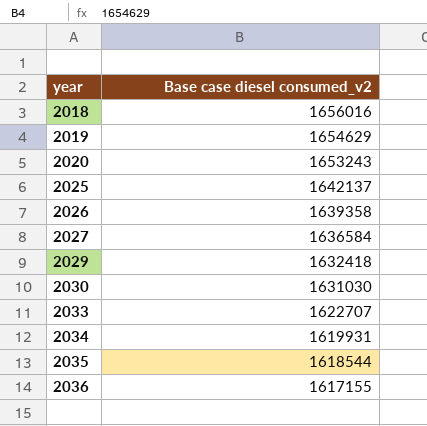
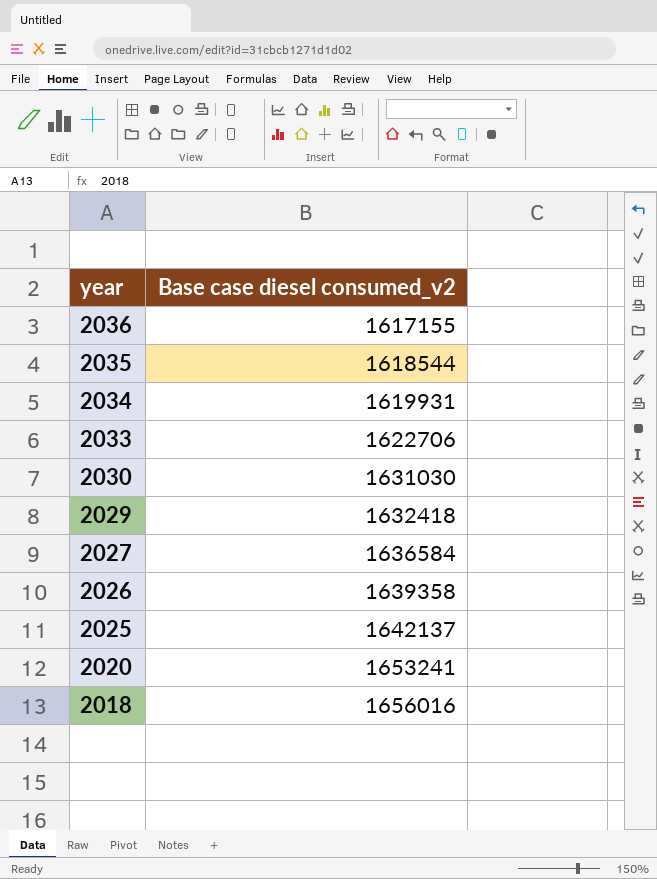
row order: year ascending -> year descending
row 2019: 1654629 -> none
2033 | Base case diesel consumed_v2: 1622707 -> 1622706
2020 | Base case diesel consumed_v2: 1653243 -> 1653241

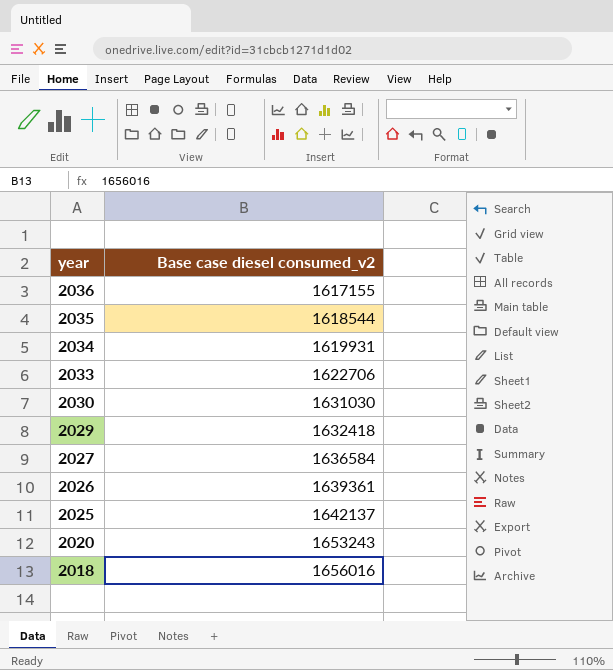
2026 | Base case diesel consumed_v2: 1639358 -> 1639361
2020 | Base case diesel consumed_v2: 1653241 -> 1653243

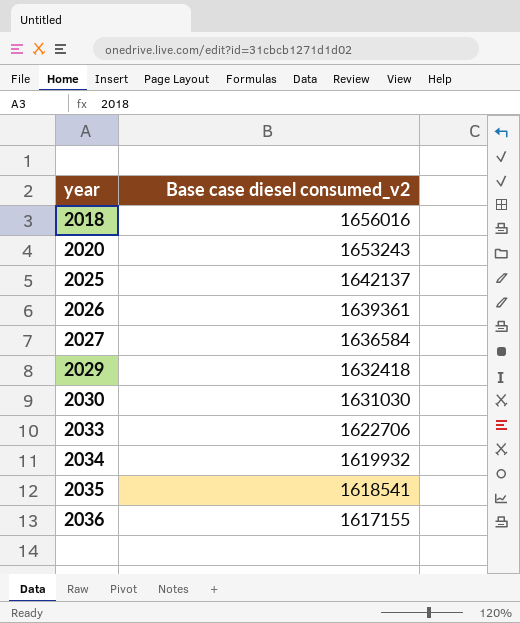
row order: year descending -> year ascending
2034 | Base case diesel consumed_v2: 1619931 -> 1619932
2035 | Base case diesel consumed_v2: 1618544 -> 1618541

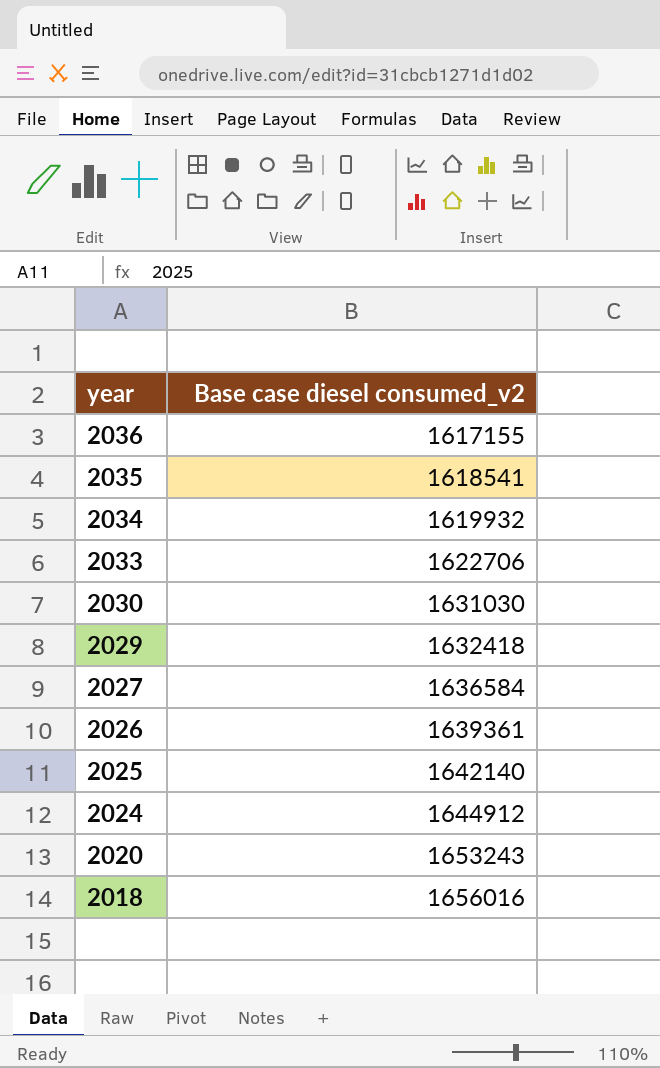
row order: year ascending -> year descending
2025 | Base case diesel consumed_v2: 1642137 -> 1642140
row 2024: none -> 1644912

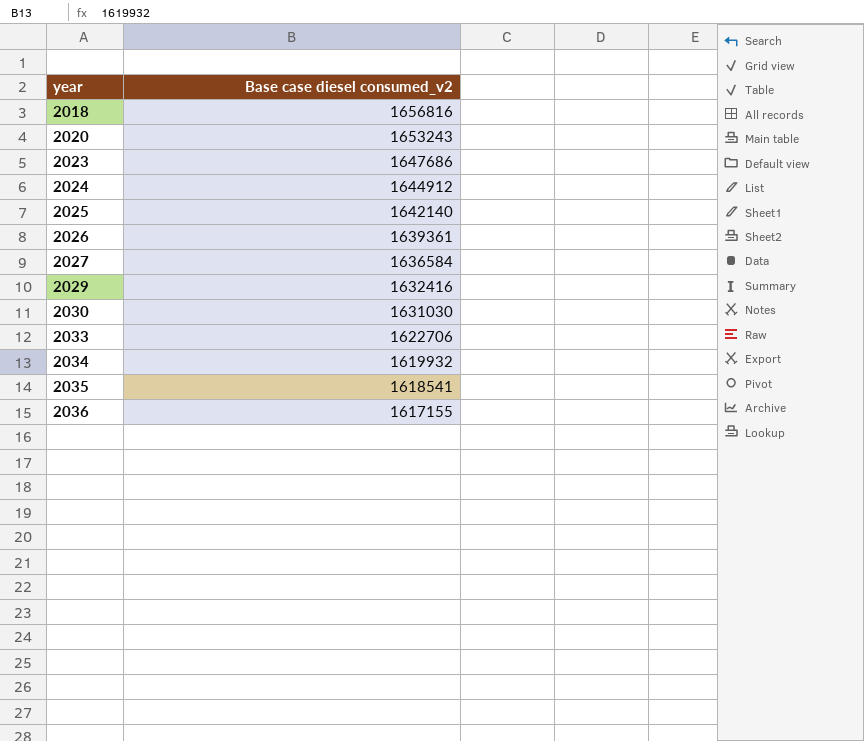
row order: year descending -> year ascending
2018 | Base case diesel consumed_v2: 1656016 -> 1656816
row 2023: none -> 1647686
2029 | Base case diesel consumed_v2: 1632418 -> 1632416

